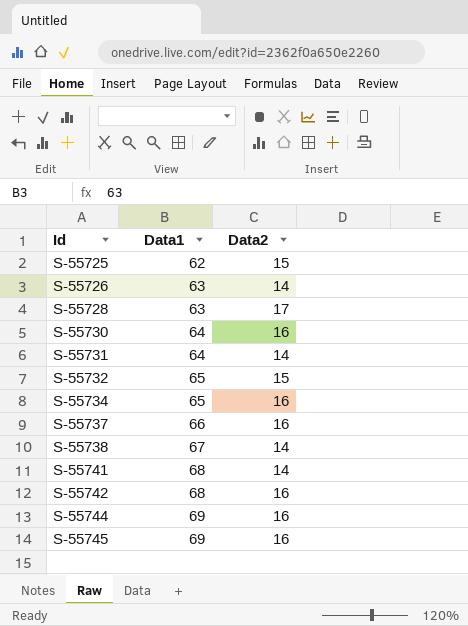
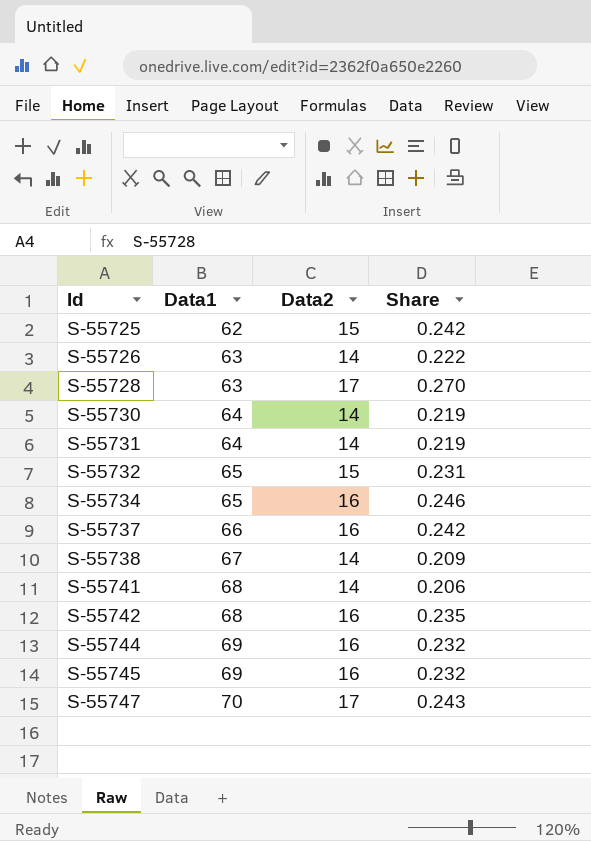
column Share | formula: none -> [Data2] / [Data1]
S-55730 | Data2: 16 -> 14
row S-55747: none -> 70 | 17 | 0.243

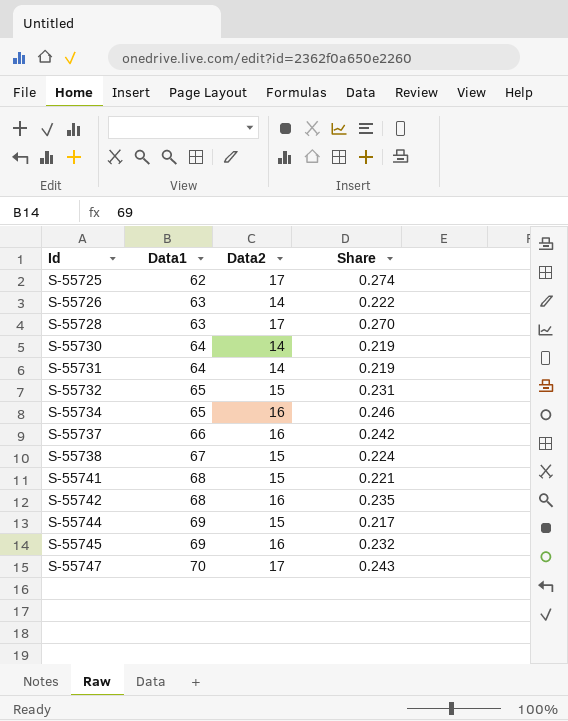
S-55725 | Data2: 15 -> 17
S-55725 | Share: 0.242 -> 0.274
S-55738 | Data2: 14 -> 15
S-55738 | Share: 0.209 -> 0.224
S-55741 | Data2: 14 -> 15
S-55741 | Share: 0.206 -> 0.221
S-55744 | Data2: 16 -> 15
S-55744 | Share: 0.232 -> 0.217

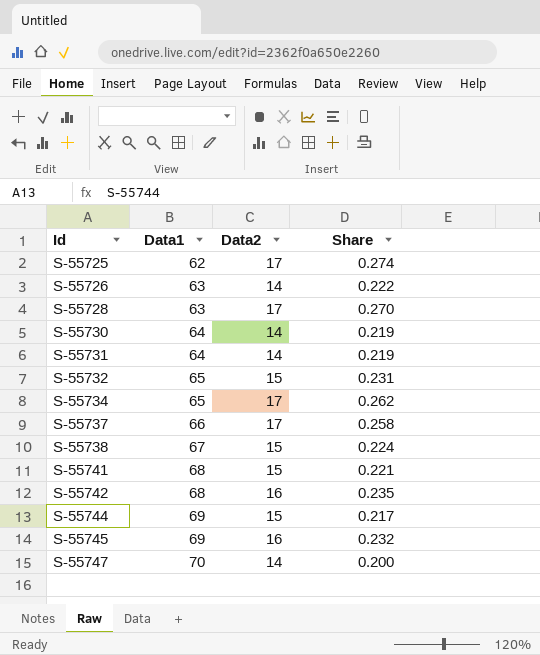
S-55734 | Data2: 16 -> 17
S-55734 | Share: 0.246 -> 0.262
S-55737 | Data2: 16 -> 17
S-55737 | Share: 0.242 -> 0.258
S-55747 | Data2: 17 -> 14
S-55747 | Share: 0.243 -> 0.200

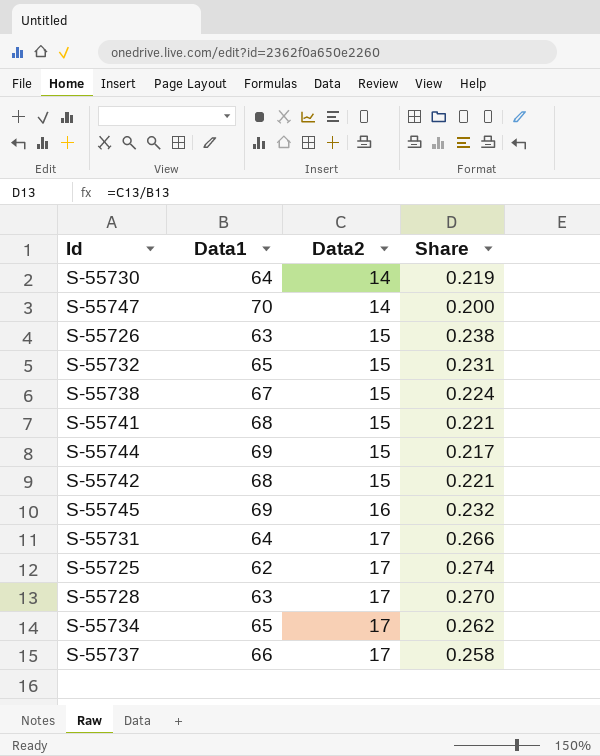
row order: Id ascending -> Data2 ascending
S-55726 | Data2: 14 -> 15
S-55726 | Share: 0.222 -> 0.238
S-55742 | Data2: 16 -> 15
S-55742 | Share: 0.235 -> 0.221
S-55731 | Data2: 14 -> 17
S-55731 | Share: 0.219 -> 0.266

